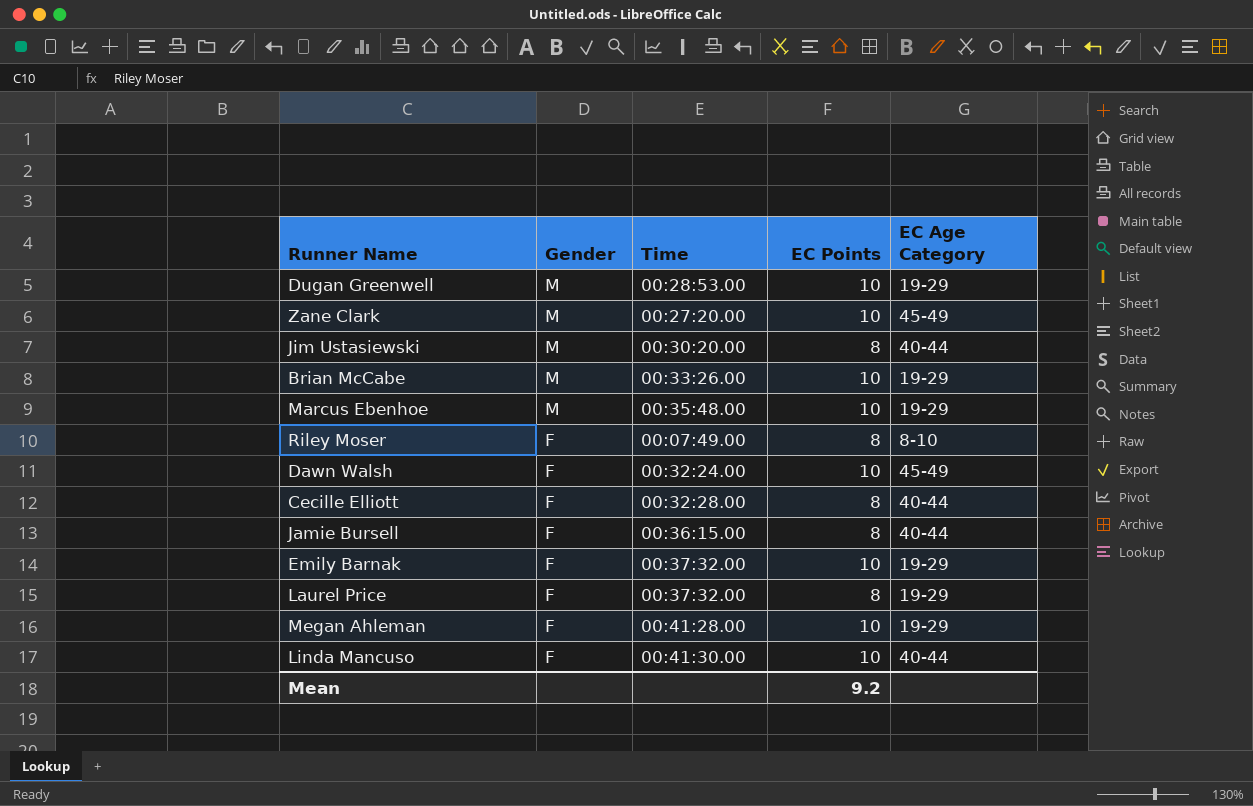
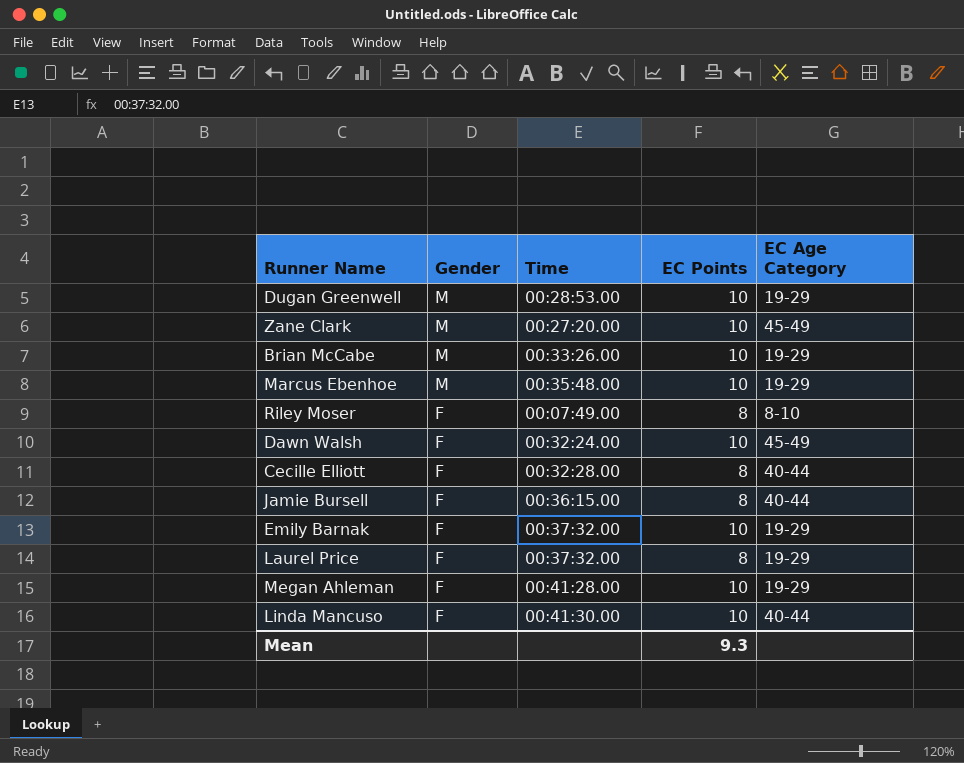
row Jim Ustasiewski: M | 00:30:20.00 | 8 | 40-44 -> none
Mean | EC Points: 9.2 -> 9.3

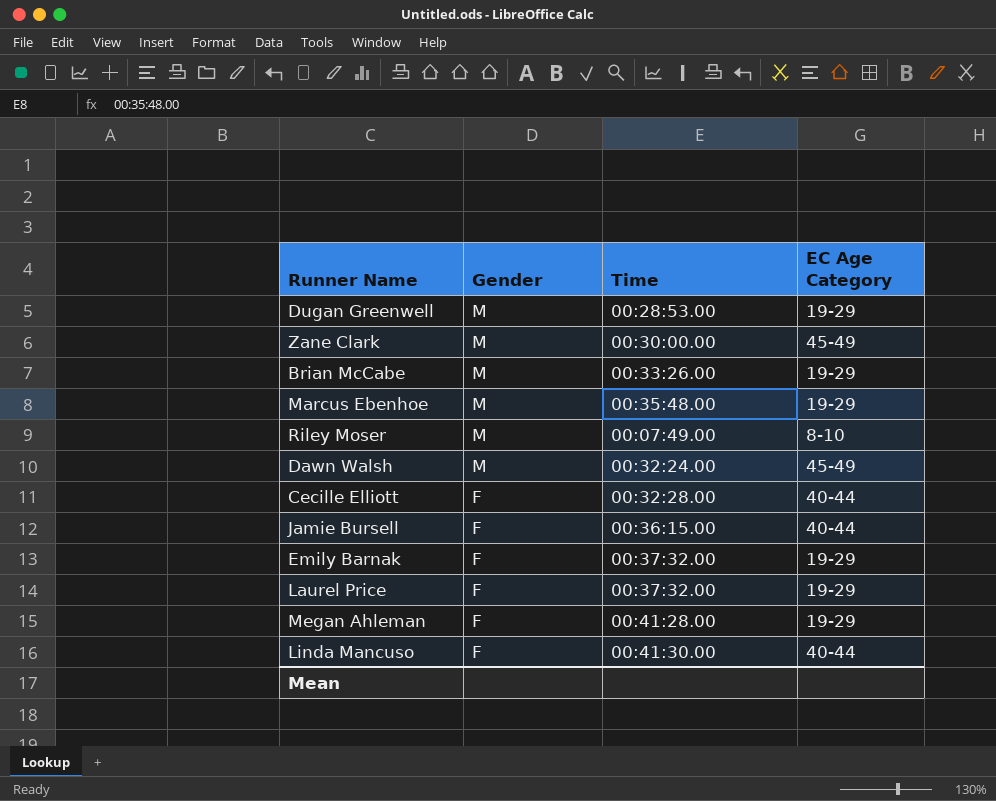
column EC Points | position: 4 -> none
Zane Clark | Time: 00:27:20.00 -> 00:30:00.00
Riley Moser | Gender: F -> M
Dawn Walsh | Gender: F -> M

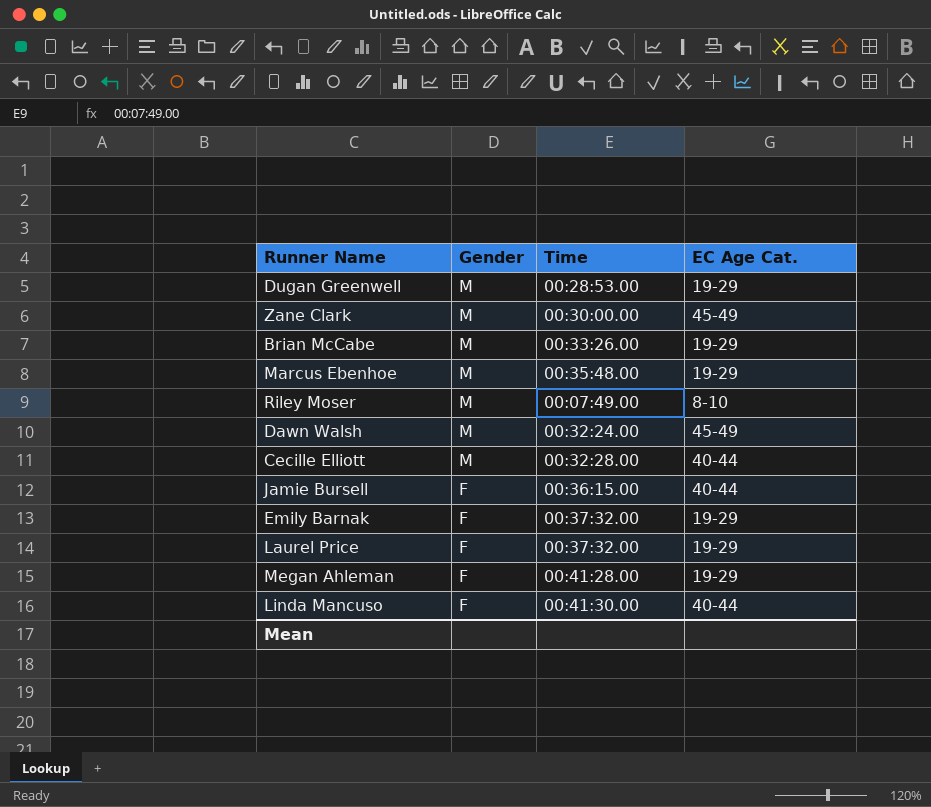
column name: EC Age Category -> EC Age Cat.
Cecille Elliott | Gender: F -> M

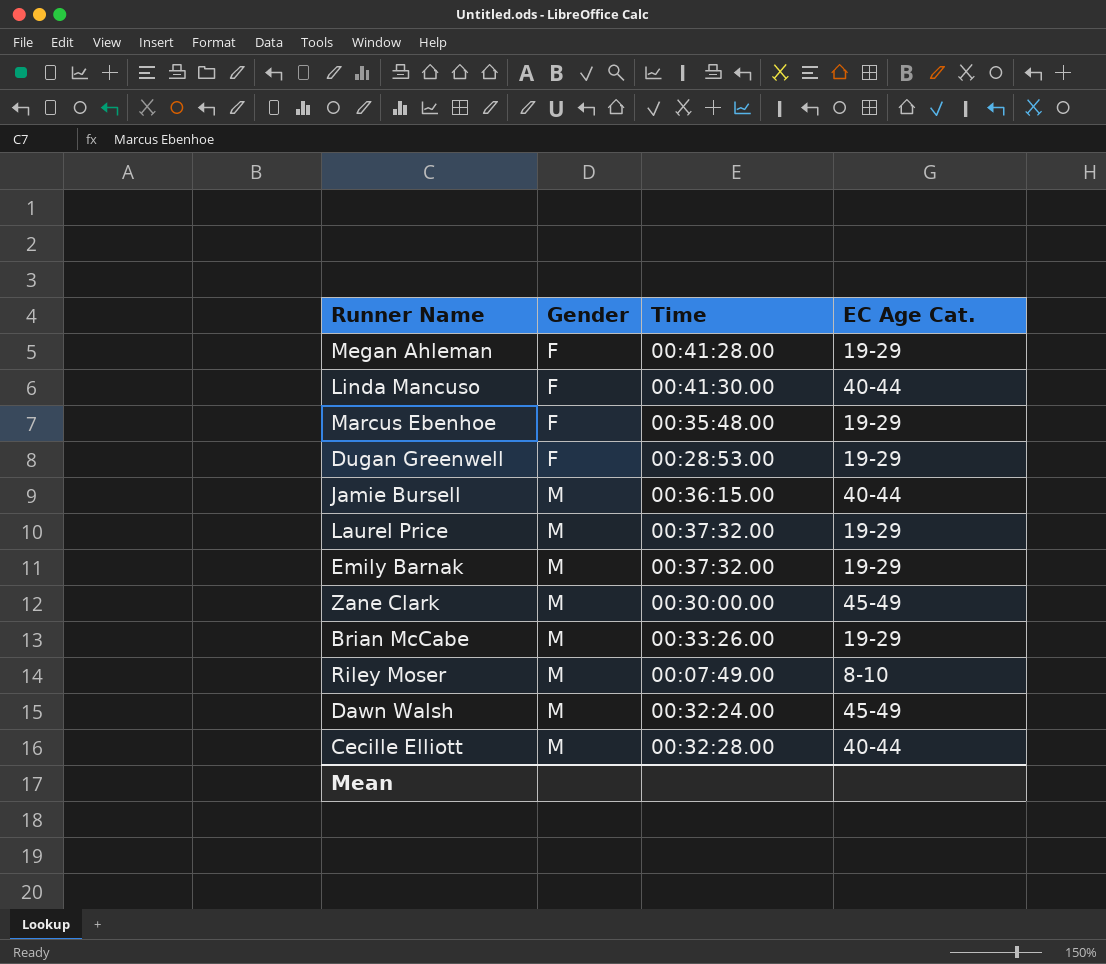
row order: Gender descending -> Gender ascending
Marcus Ebenhoe | Gender: M -> F
Dugan Greenwell | Gender: M -> F
Jamie Bursell | Gender: F -> M
Laurel Price | Gender: F -> M
Emily Barnak | Gender: F -> M

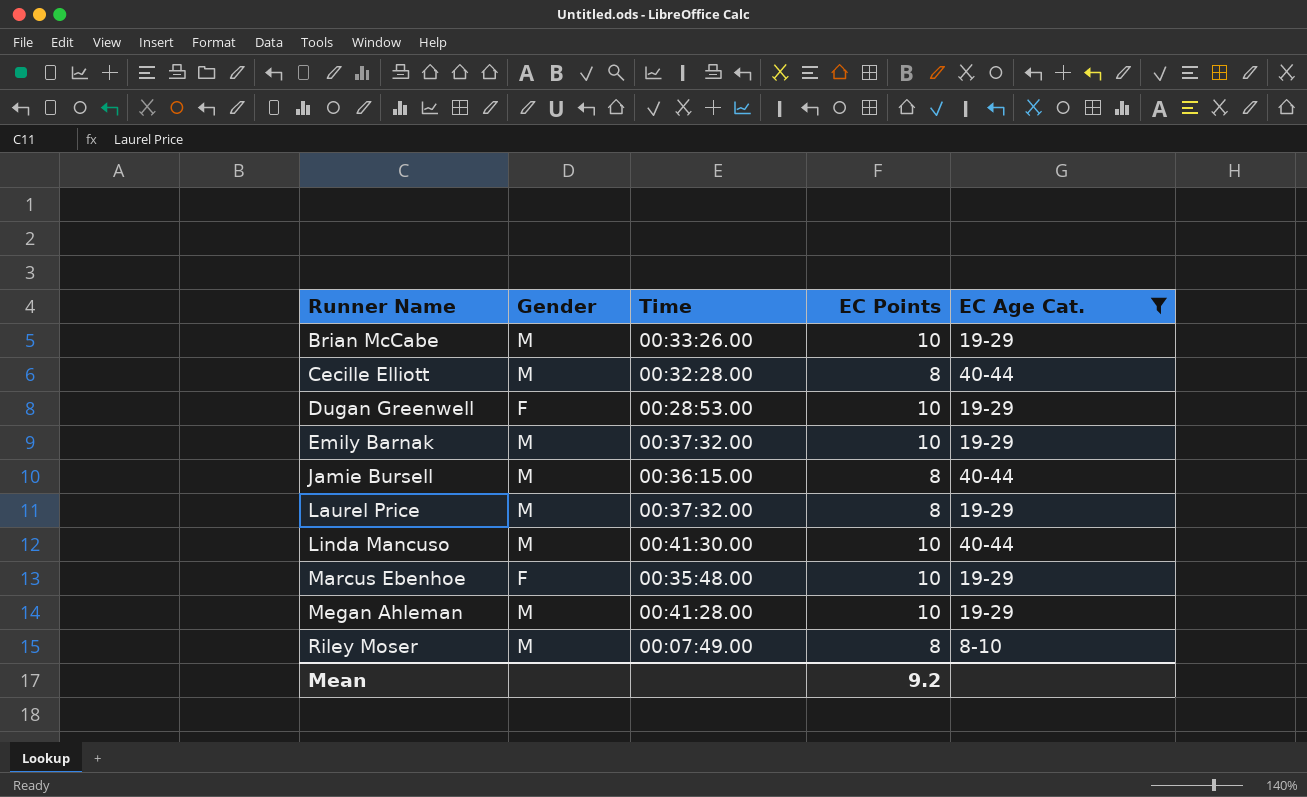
filter: none -> EC Age Cat. != 45-49
row order: Gender ascending -> Runner Name ascending
column EC Points | position: none -> 4
Linda Mancuso | Gender: F -> M
Megan Ahleman | Gender: F -> M

